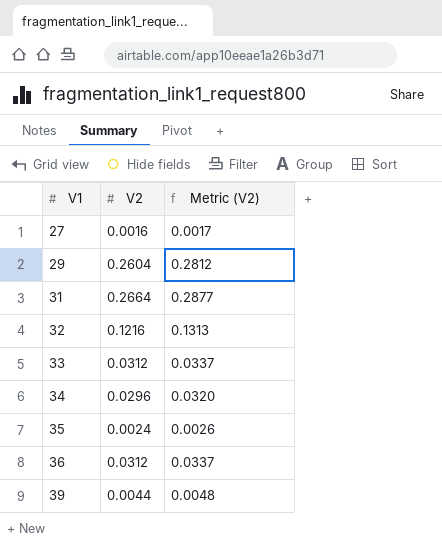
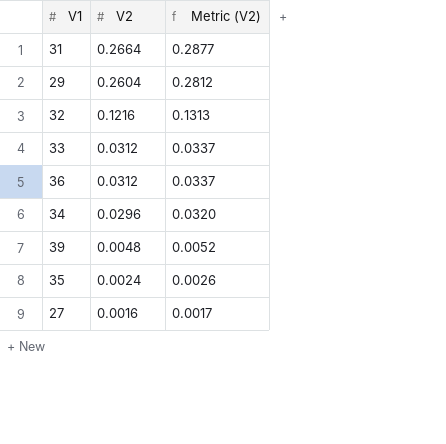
row order: V1 ascending -> V2 descending
39 | V2: 0.0044 -> 0.0048
39 | Metric (V2): 0.0048 -> 0.0052

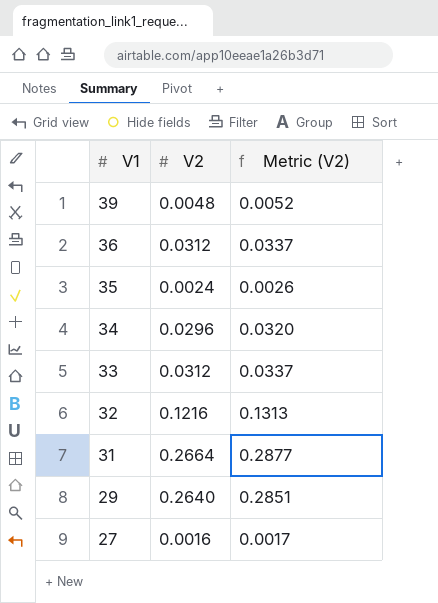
row order: V2 descending -> V1 descending
29 | V2: 0.2604 -> 0.2640
29 | Metric (V2): 0.2812 -> 0.2851

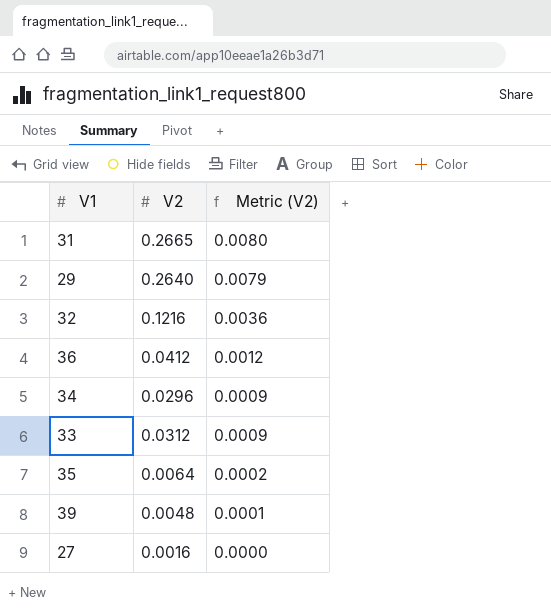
row order: V1 descending -> Metric (V2) descending
column Metric (V2) | formula: [V2] * 1.08 -> [V2] * 0.03
31 | V2: 0.2664 -> 0.2665
36 | V2: 0.0312 -> 0.0412
35 | V2: 0.0024 -> 0.0064

